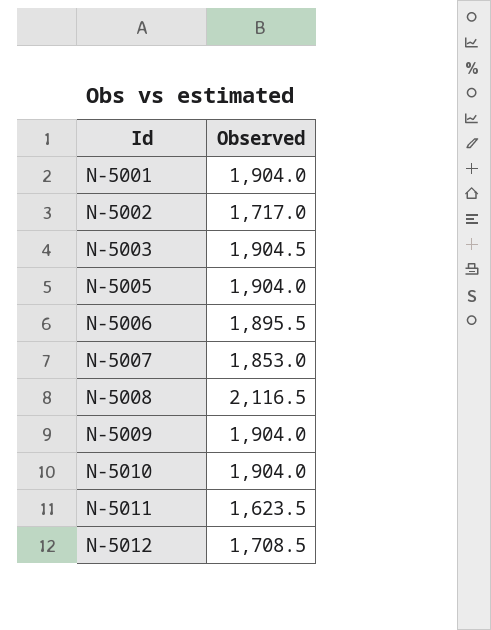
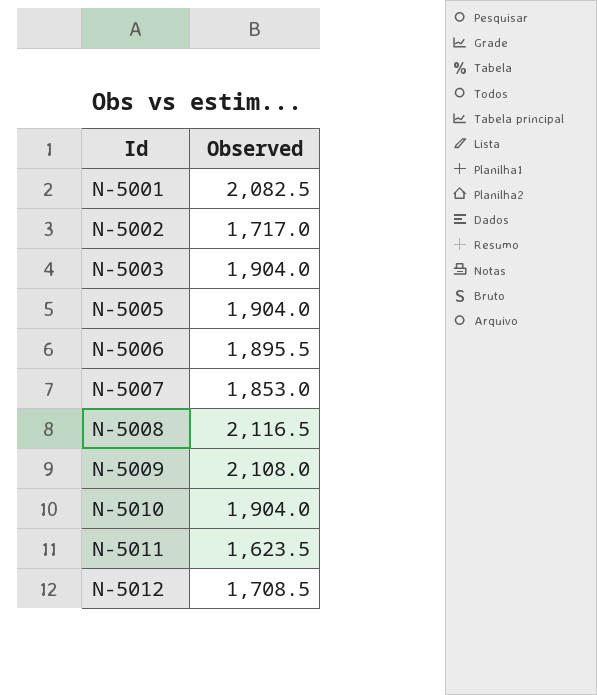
N-5001 | Observed: 1,904.0 -> 2,082.5
N-5003 | Observed: 1,904.5 -> 1,904.0
N-5009 | Observed: 1,904.0 -> 2,108.0

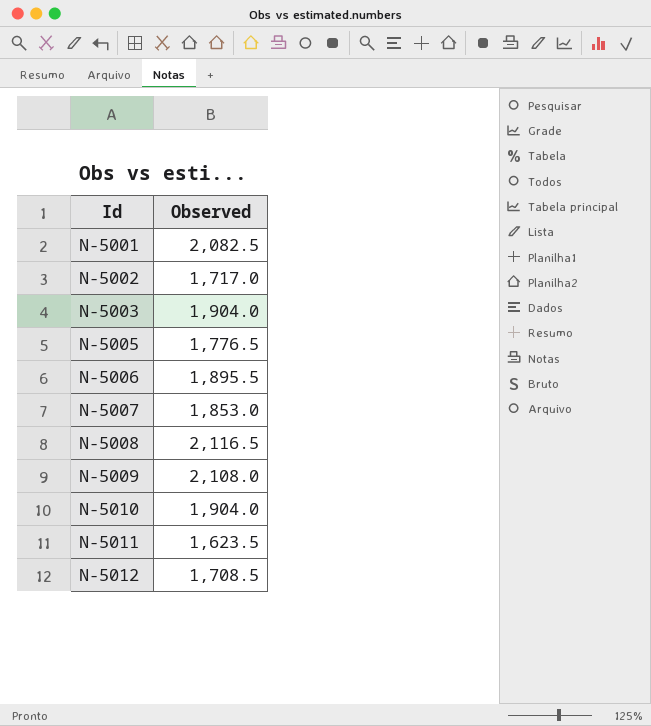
N-5005 | Observed: 1,904.0 -> 1,776.5

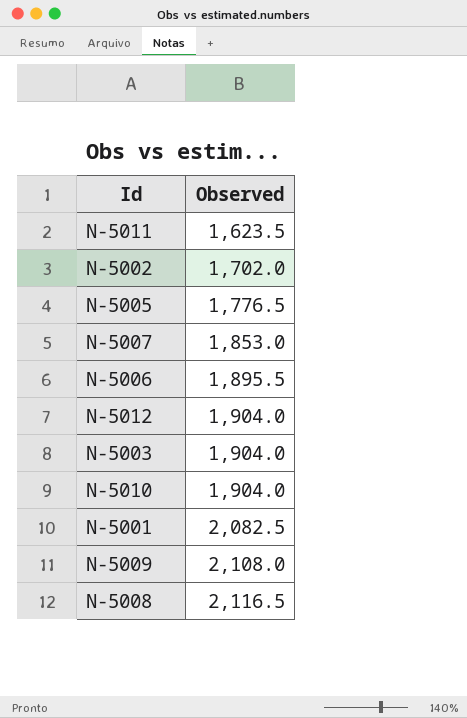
row order: Id ascending -> Observed ascending
N-5002 | Observed: 1,717.0 -> 1,702.0
N-5012 | Observed: 1,708.5 -> 1,904.0

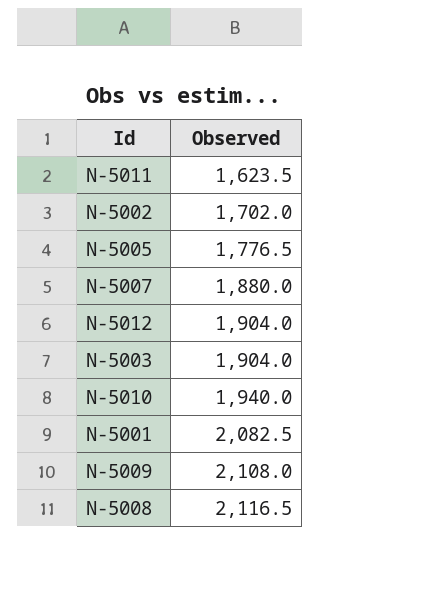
row N-5006: 1,895.5 -> none
N-5007 | Observed: 1,853.0 -> 1,880.0
N-5010 | Observed: 1,904.0 -> 1,940.0

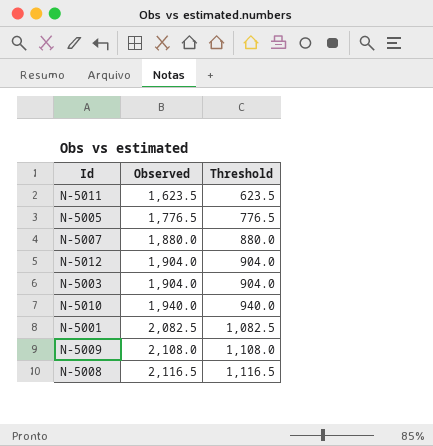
column Threshold | formula: none -> [Observed] - 1000
row N-5002: 1,702.0 -> none

